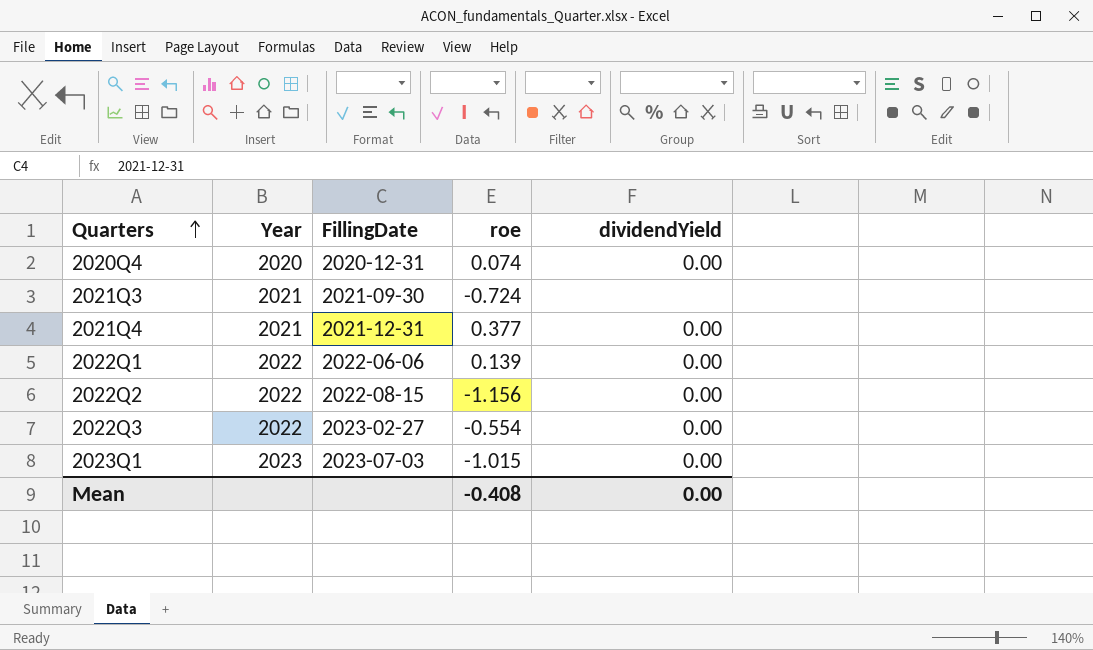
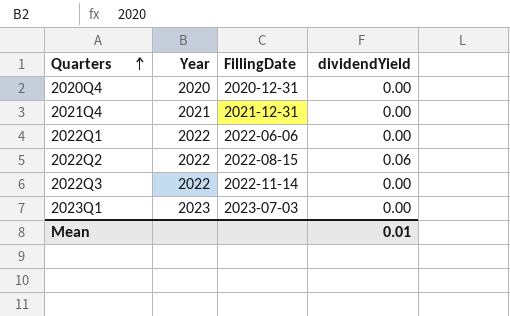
column roe | position: 4 -> none
row 2021Q3: 2021 | 2021-09-30 | -0.724 | none -> none
2022Q2 | dividendYield: 0.00 -> 0.06
2022Q3 | FillingDate: 2023-02-27 -> 2022-11-14
Mean | dividendYield: 0.00 -> 0.01

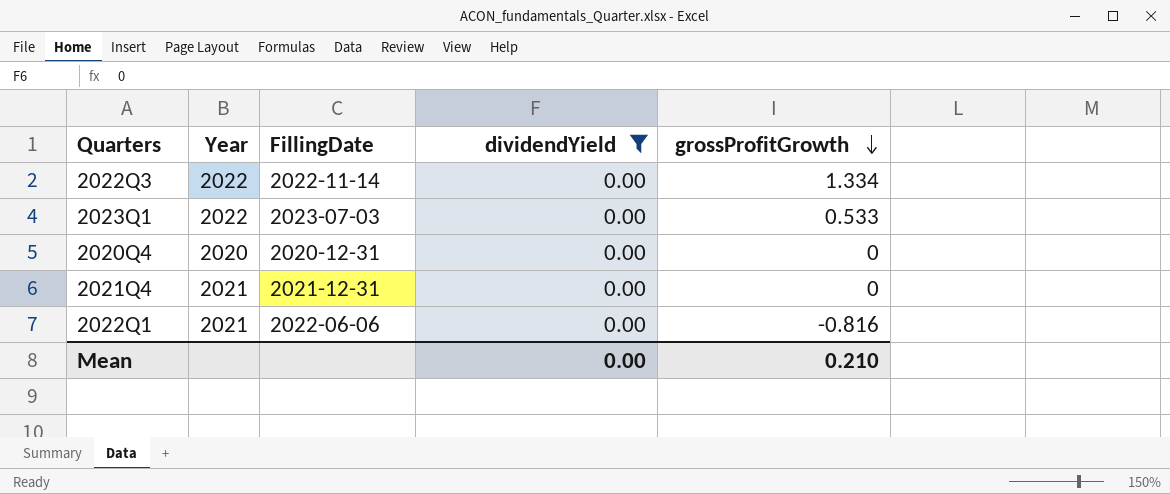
filter: none -> dividendYield = 0.00
row order: Quarters ascending -> grossProfitGrowth descending
column grossProfitGrowth | position: none -> 5
2023Q1 | Year: 2023 -> 2022
2022Q1 | Year: 2022 -> 2021
Mean | dividendYield: 0.01 -> 0.00

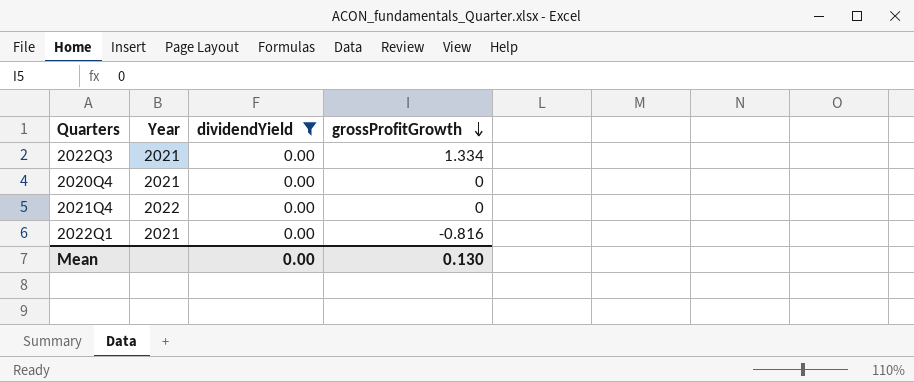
column FillingDate | position: 3 -> none
row 2023Q1: 2022 | 2023-07-03 | 0.00 | 0.533 -> none
2022Q3 | Year: 2022 -> 2021
2020Q4 | Year: 2020 -> 2021
2021Q4 | Year: 2021 -> 2022
Mean | grossProfitGrowth: 0.210 -> 0.130

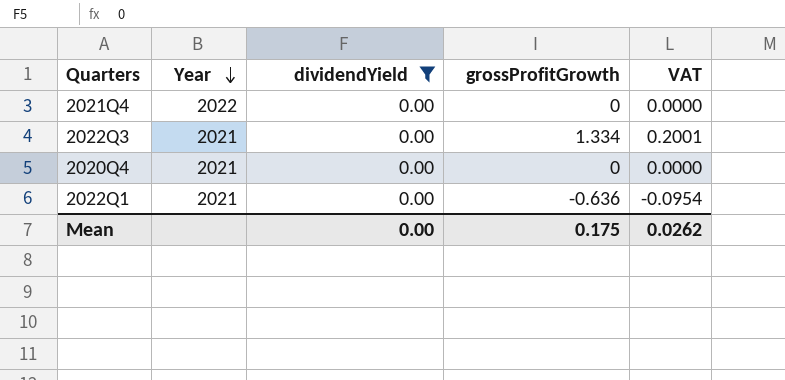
row order: grossProfitGrowth descending -> Year descending
column VAT | formula: none -> [grossProfitGrowth] * 0.15
2022Q1 | grossProfitGrowth: -0.816 -> -0.636
Mean | grossProfitGrowth: 0.130 -> 0.175

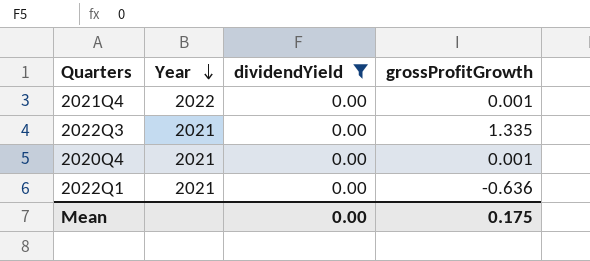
column VAT | formula: [grossProfitGrowth] * 0.15 -> none
2021Q4 | grossProfitGrowth: 0 -> 0.001
2022Q3 | grossProfitGrowth: 1.334 -> 1.335
2020Q4 | grossProfitGrowth: 0 -> 0.001

